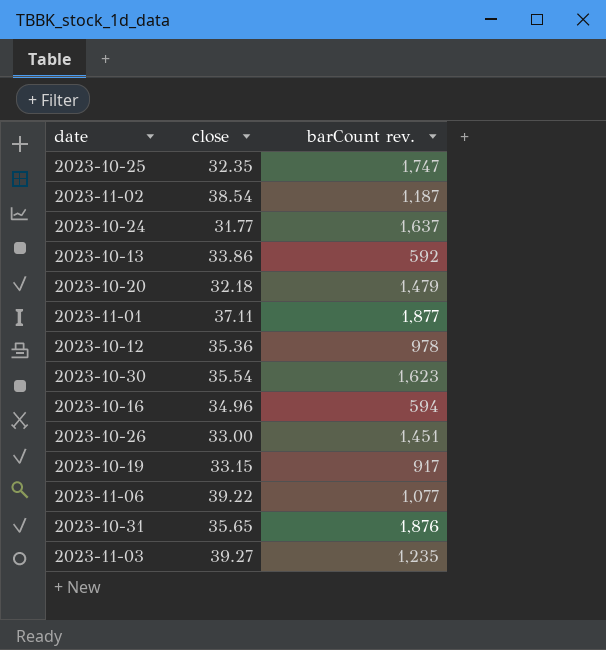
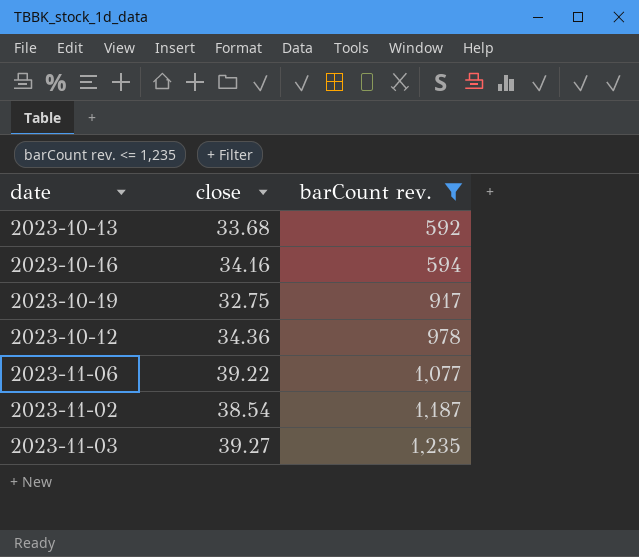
filter: none -> barCount rev. <= 1,235
row order: none -> barCount rev. ascending
2023-10-13 | close: 33.86 -> 33.68
2023-10-16 | close: 34.96 -> 34.16
2023-10-19 | close: 33.15 -> 32.75
2023-10-12 | close: 35.36 -> 34.36

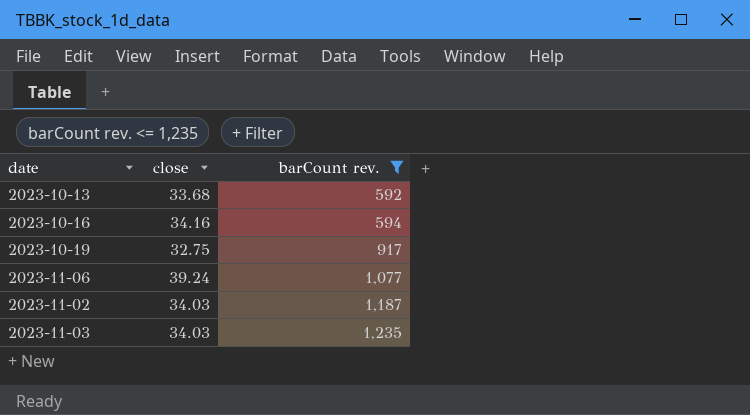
row 2023-10-12: 34.36 | 978 -> none
2023-11-06 | close: 39.22 -> 39.24
2023-11-02 | close: 38.54 -> 34.03
2023-11-03 | close: 39.27 -> 34.03

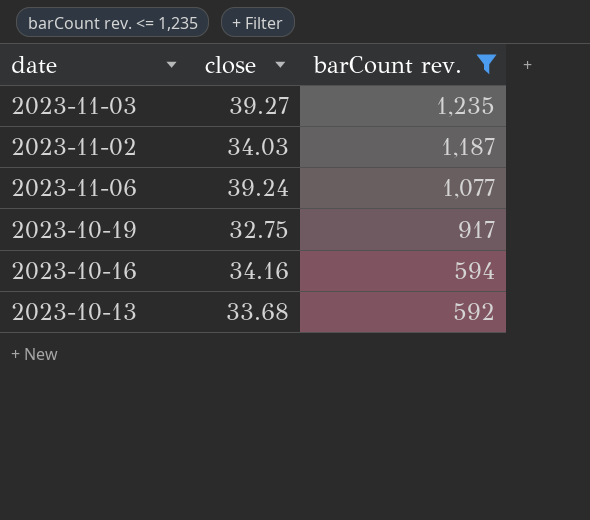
row order: barCount rev. ascending -> barCount rev. descending
2023-11-03 | close: 34.03 -> 39.27

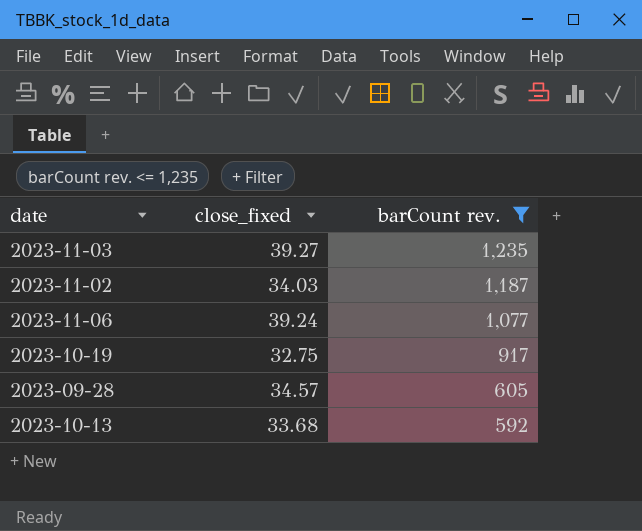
column name: close -> close_fixed
row 2023-10-16: 34.16 | 594 -> none
row 2023-09-28: none -> 34.57 | 605

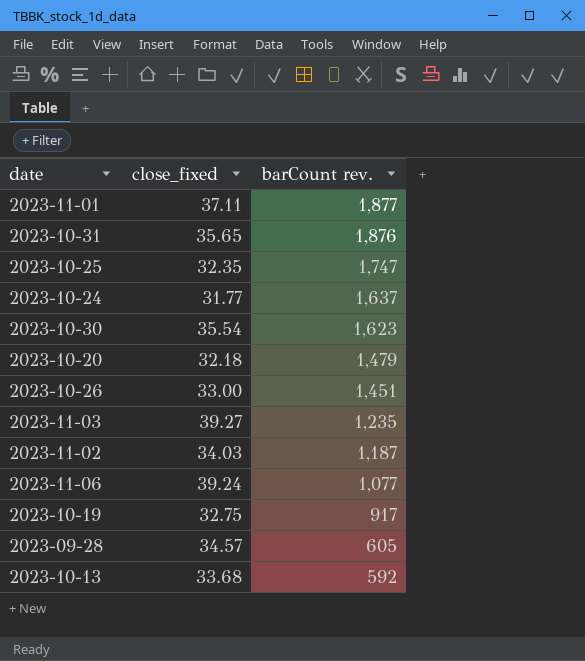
filter: barCount rev. <= 1,235 -> none

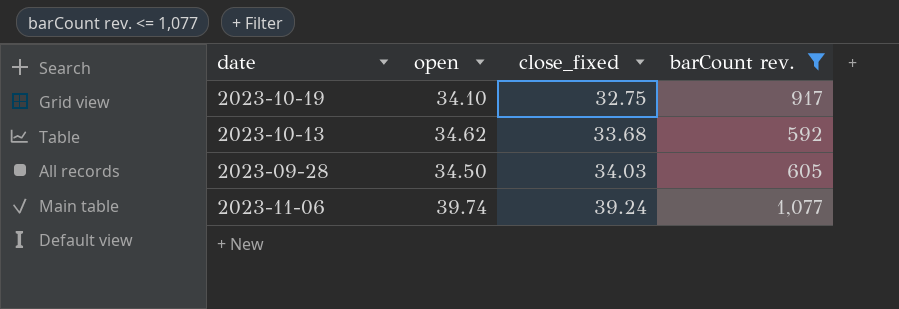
filter: none -> barCount rev. <= 1,077
row order: barCount rev. descending -> close_fixed ascending
column open | position: none -> 2
2023-09-28 | close_fixed: 34.57 -> 34.03

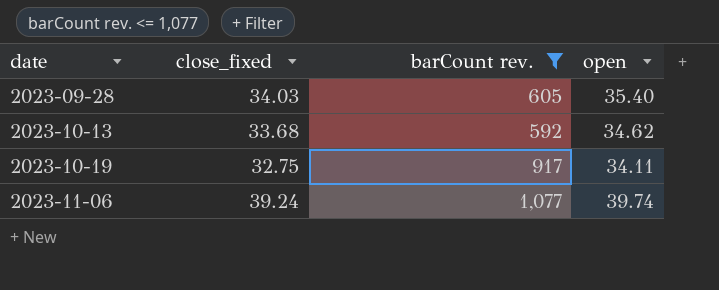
row order: close_fixed ascending -> date ascending
column open | position: 2 -> 4
2023-09-28 | open: 34.50 -> 35.40
2023-10-19 | open: 34.10 -> 34.11

